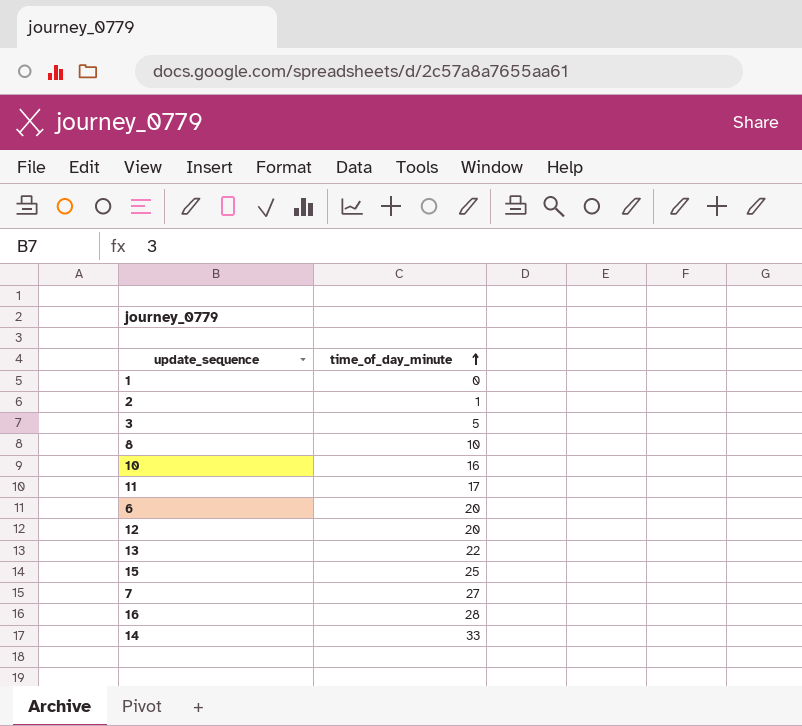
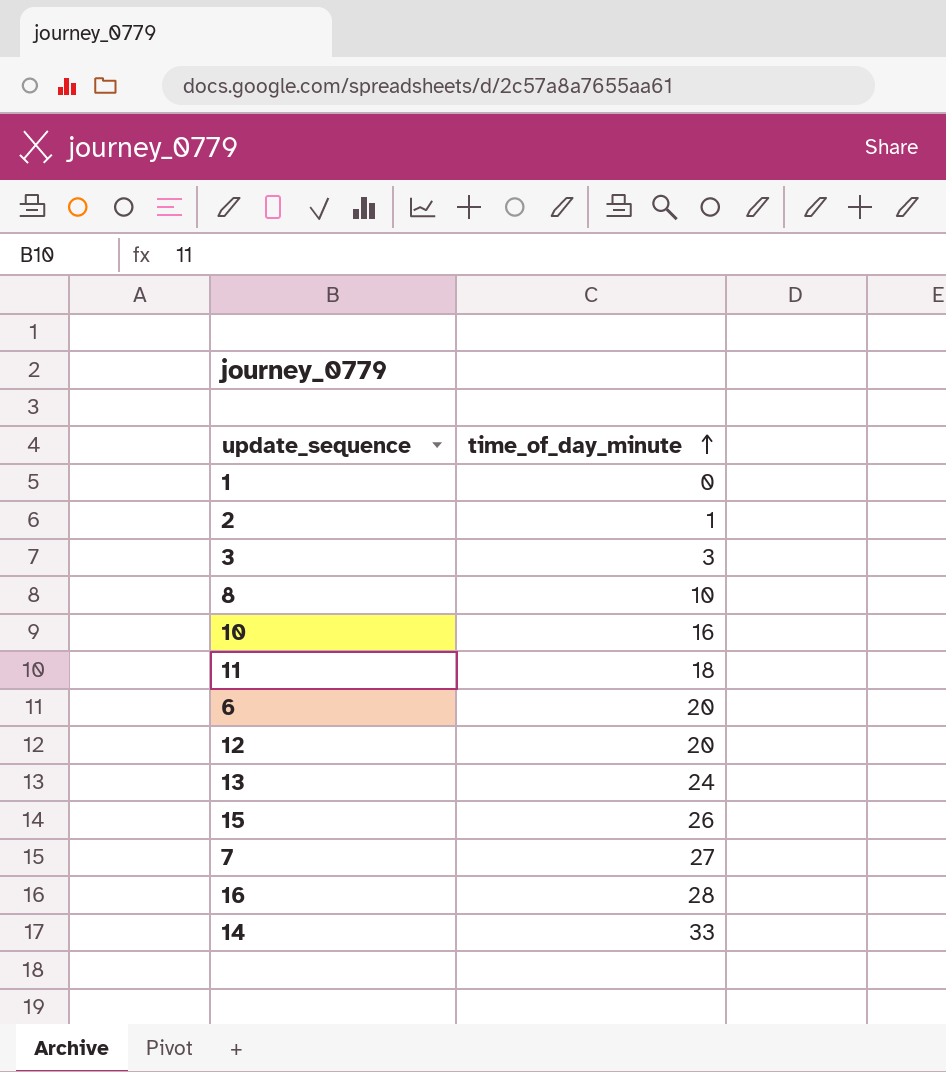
3 | time_of_day_minute: 5 -> 3
11 | time_of_day_minute: 17 -> 18
13 | time_of_day_minute: 22 -> 24
15 | time_of_day_minute: 25 -> 26

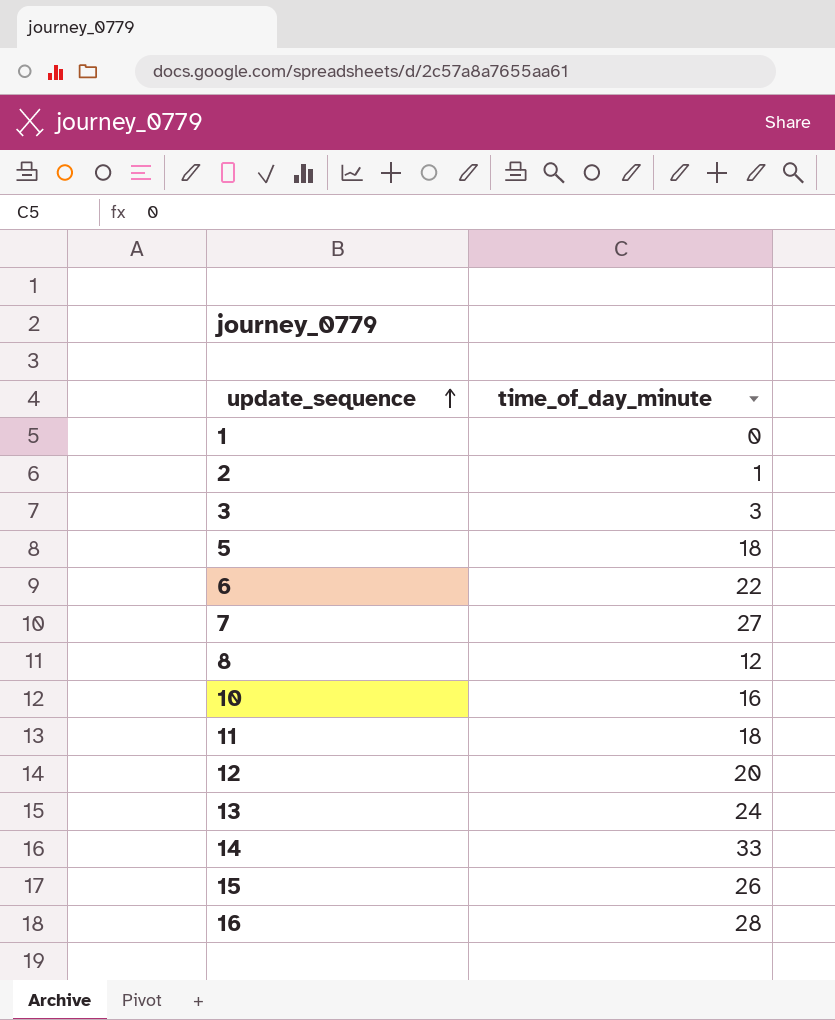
row order: time_of_day_minute ascending -> update_sequence ascending
row 5: none -> 18
6 | time_of_day_minute: 20 -> 22
8 | time_of_day_minute: 10 -> 12

